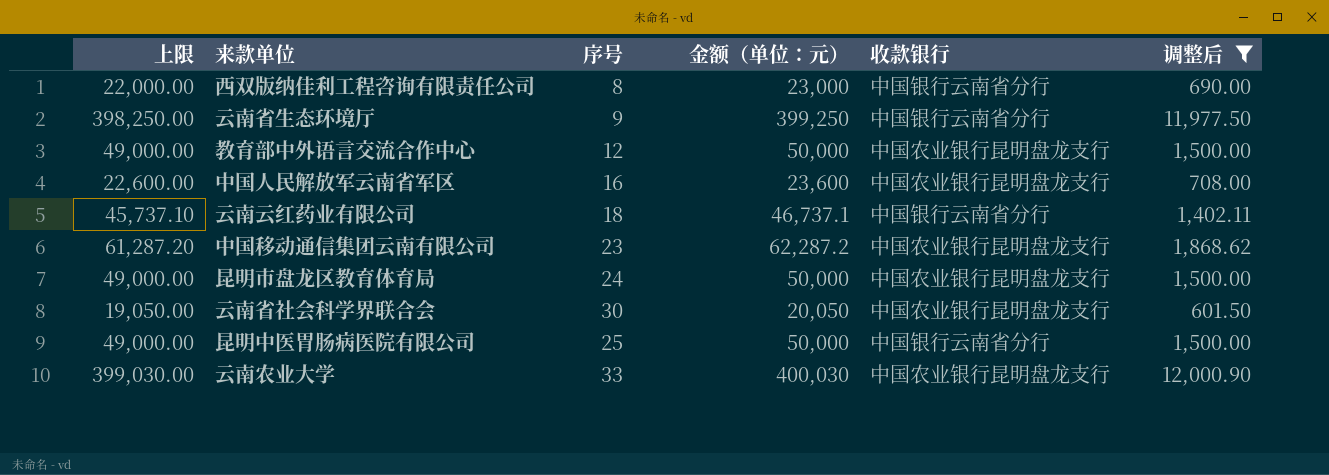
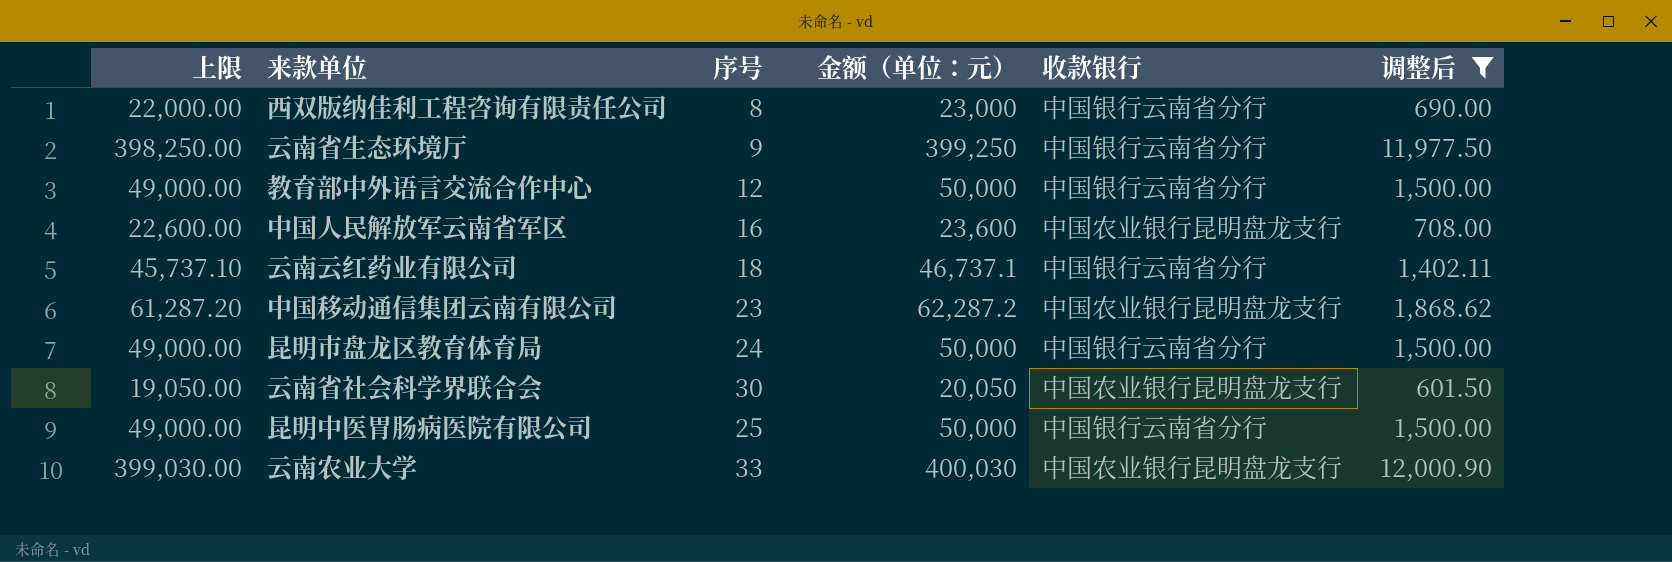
教育部中外语言交流合作中心 | 收款银行: 中国农业银行昆明盘龙支行 -> 中国银行云南省分行
昆明市盘龙区教育体育局 | 收款银行: 中国农业银行昆明盘龙支行 -> 中国银行云南省分行

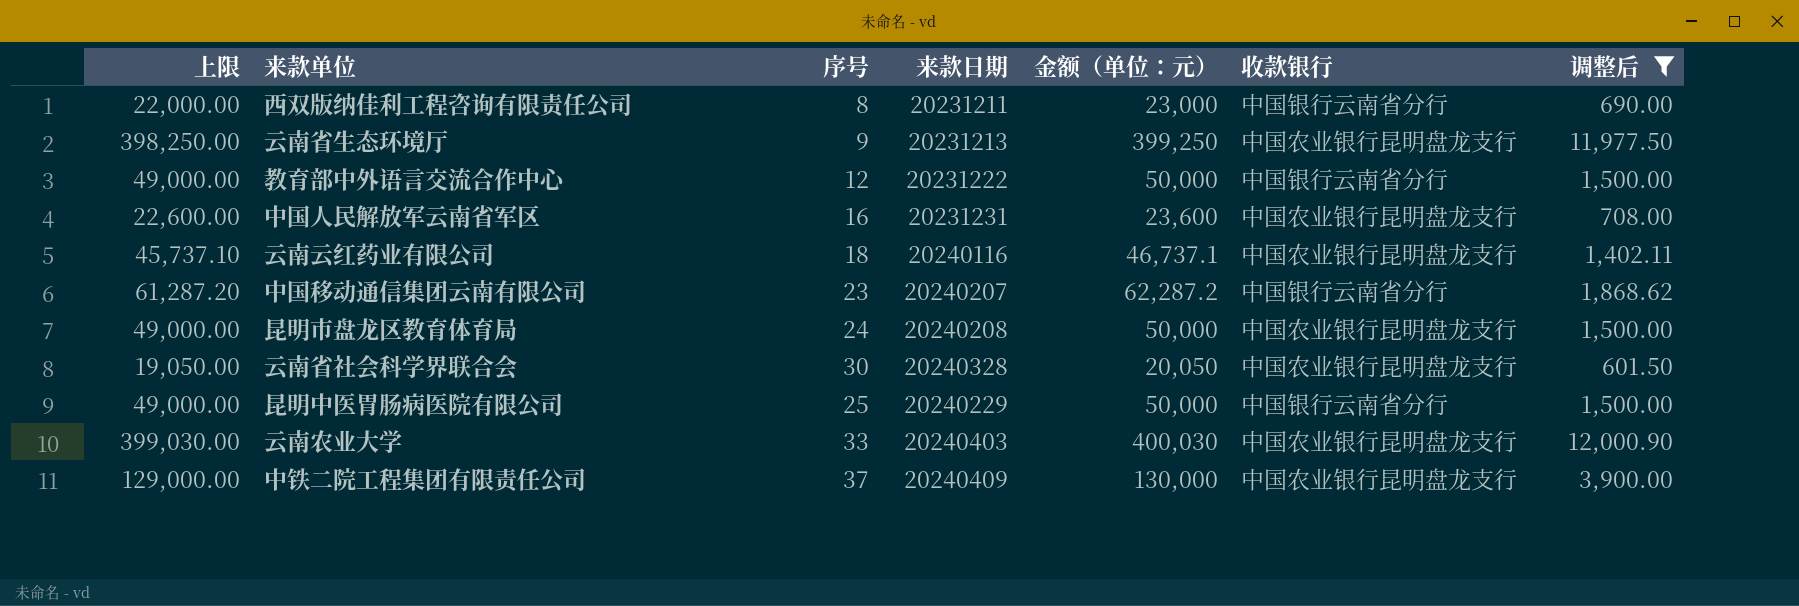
column 来款日期 | position: none -> 4
云南省生态环境厅 | 收款银行: 中国银行云南省分行 -> 中国农业银行昆明盘龙支行
云南云红药业有限公司 | 收款银行: 中国银行云南省分行 -> 中国农业银行昆明盘龙支行
中国移动通信集团云南有限公司 | 收款银行: 中国农业银行昆明盘龙支行 -> 中国银行云南省分行
昆明市盘龙区教育体育局 | 收款银行: 中国银行云南省分行 -> 中国农业银行昆明盘龙支行
row 中铁二院工程集团有限责任公司: none -> 129,000.00 | 37 | 20240409 | 130,000 | 中国农业银行昆明盘龙支行 | 3,900.00

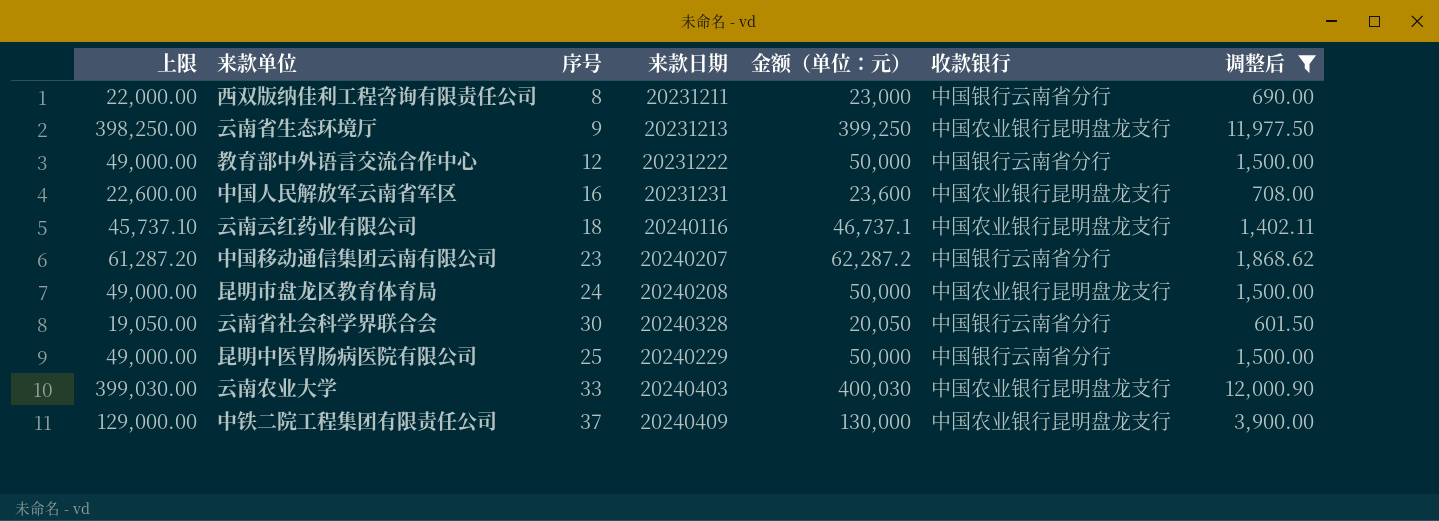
云南省社会科学界联合会 | 收款银行: 中国农业银行昆明盘龙支行 -> 中国银行云南省分行

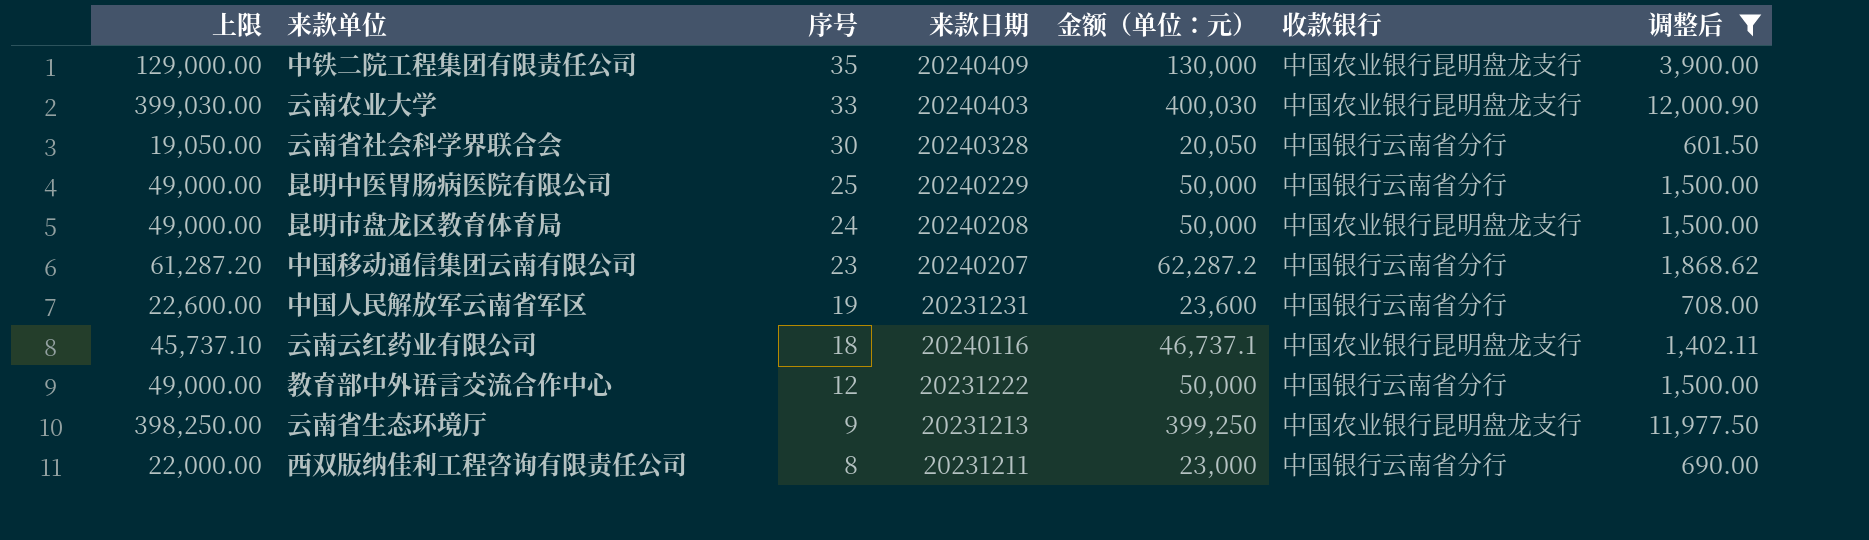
row order: none -> 序号 descending
中铁二院工程集团有限责任公司 | 序号: 37 -> 35
中国人民解放军云南省军区 | 序号: 16 -> 19
中国人民解放军云南省军区 | 收款银行: 中国农业银行昆明盘龙支行 -> 中国银行云南省分行

